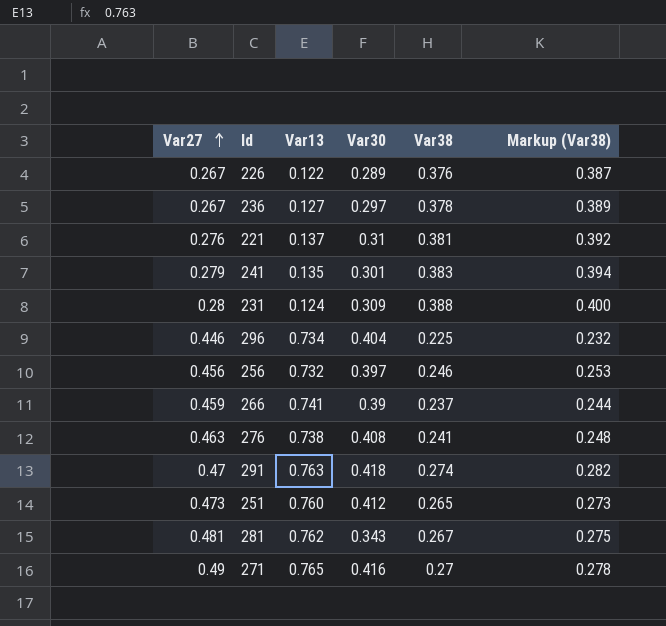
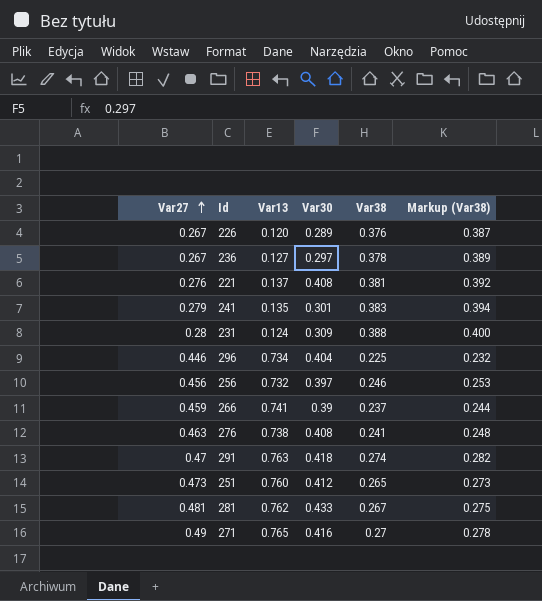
226 | Var13: 0.122 -> 0.120
221 | Var30: 0.31 -> 0.408
281 | Var30: 0.343 -> 0.433

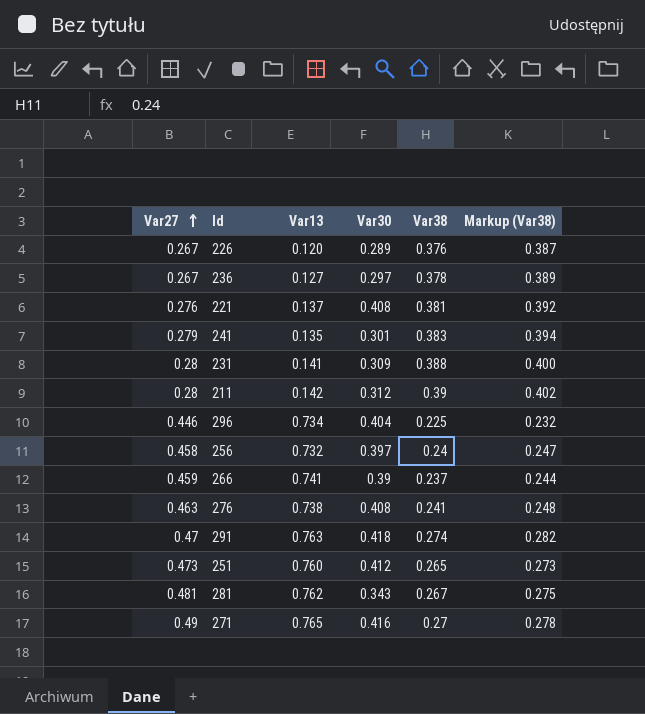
231 | Var13: 0.124 -> 0.141
row 211: none -> 0.28 | 0.142 | 0.312 | 0.39 | 0.402
256 | Var27: 0.456 -> 0.458
256 | Var38: 0.246 -> 0.24
256 | Markup (Var38): 0.253 -> 0.247
281 | Var30: 0.433 -> 0.343

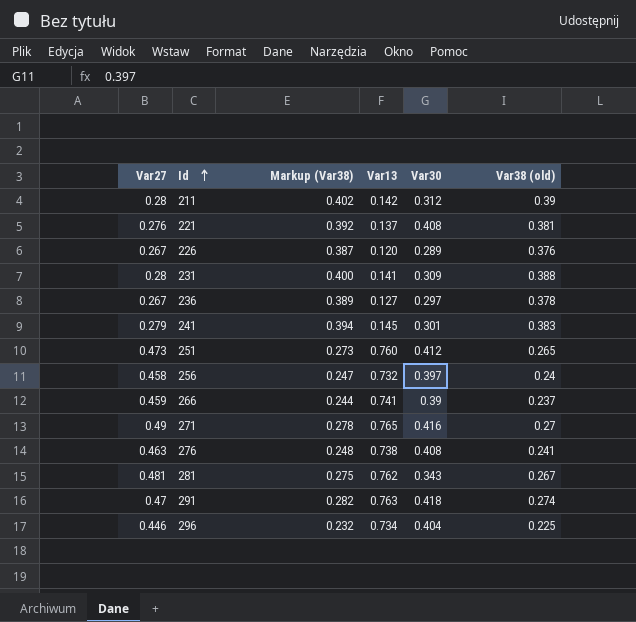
row order: Var27 ascending -> Id ascending
column Markup (Var38) | position: 6 -> 3
column name: Var38 -> Var38 (old)
241 | Var13: 0.135 -> 0.145

